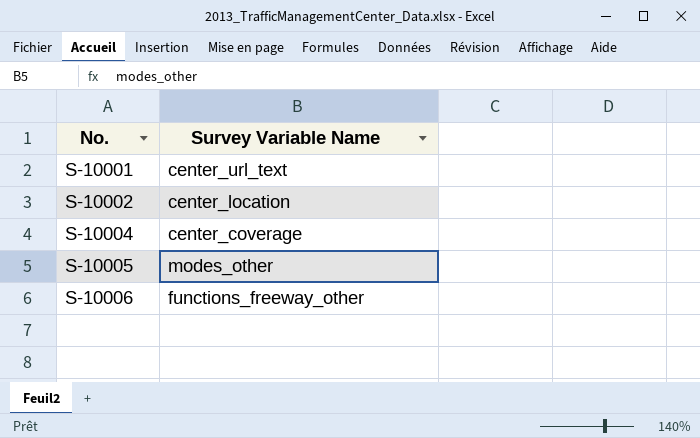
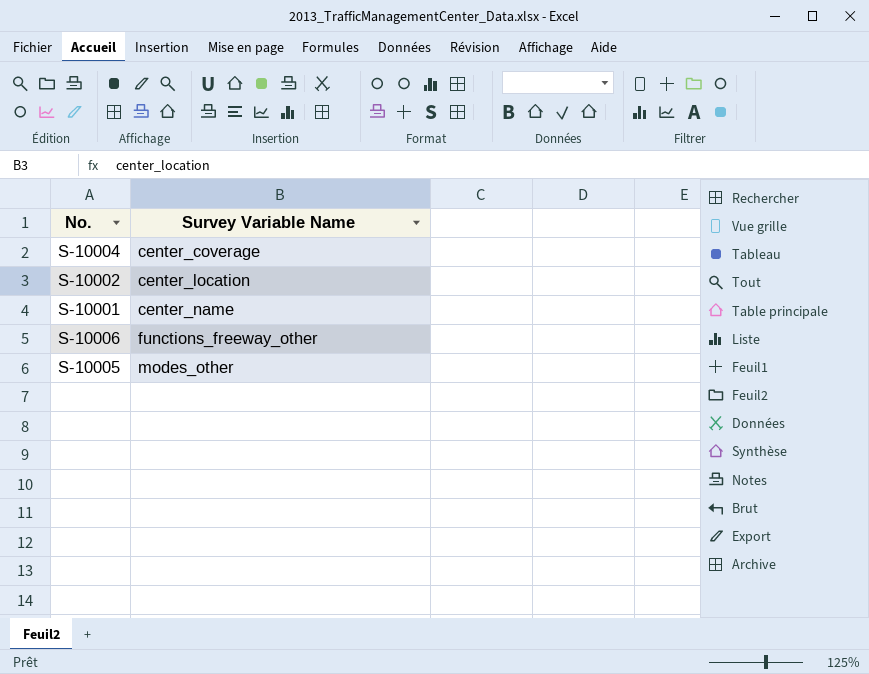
row order: No. ascending -> Survey Variable Name ascending
S-10001 | Survey Variable Name: center_url_text -> center_name

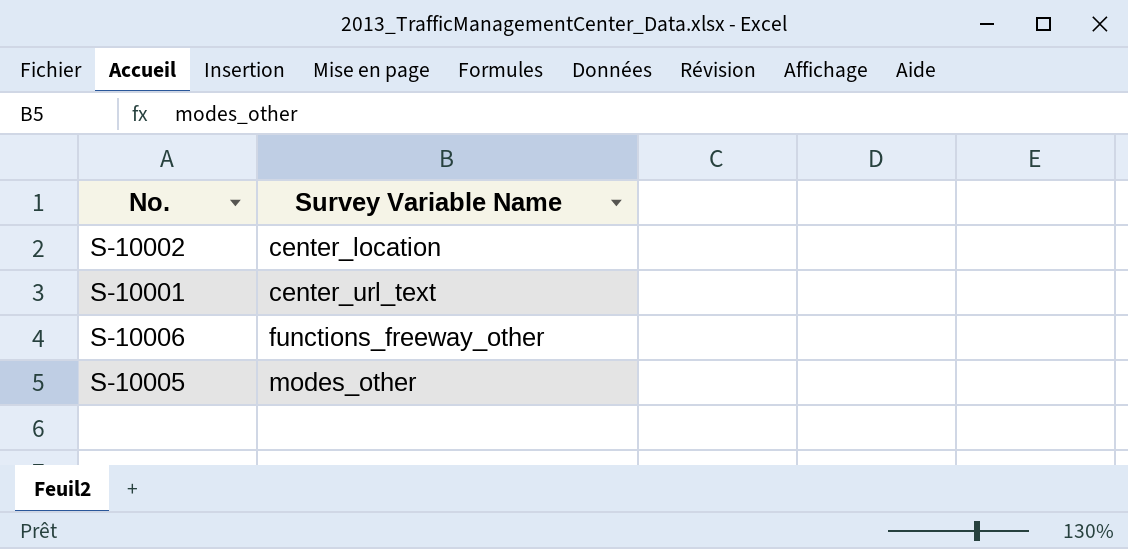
row S-10004: center_coverage -> none
S-10001 | Survey Variable Name: center_name -> center_url_text

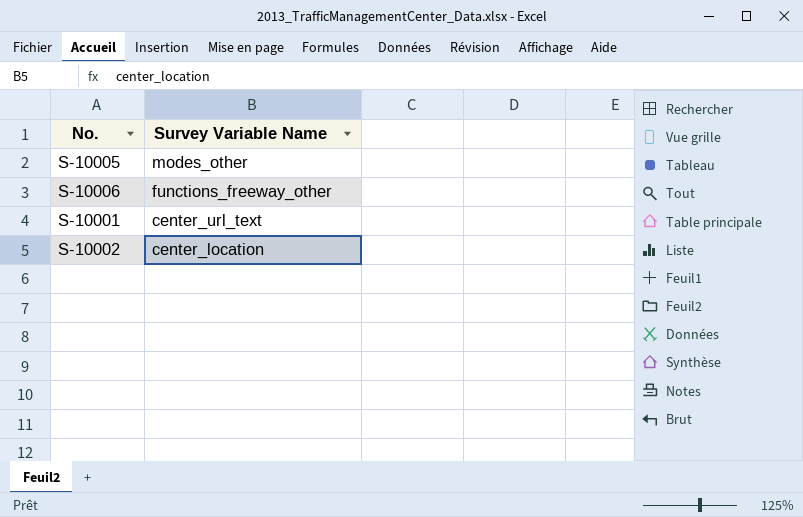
row order: Survey Variable Name ascending -> Survey Variable Name descending

